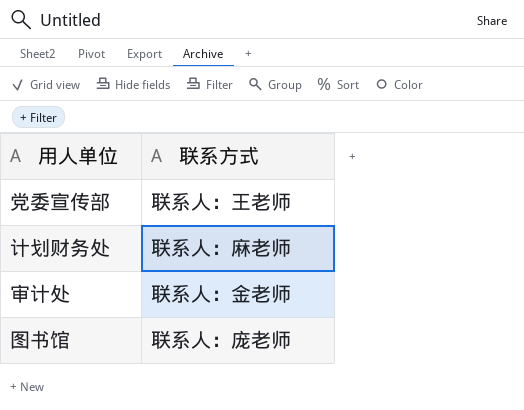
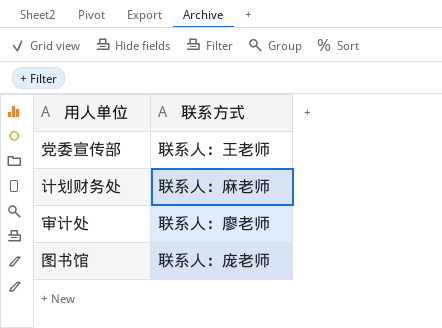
审计处 | 联系方式: 联系人：金老师 -> 联系人：廖老师

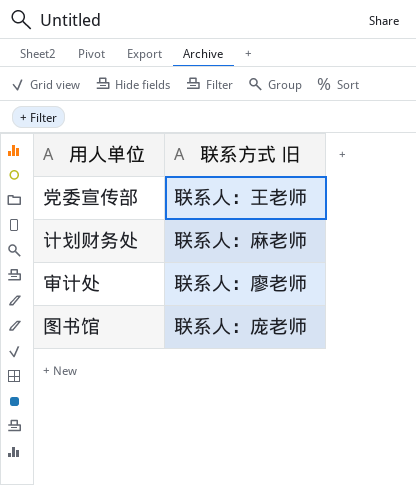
column name: 联系方式 -> 联系方式 旧

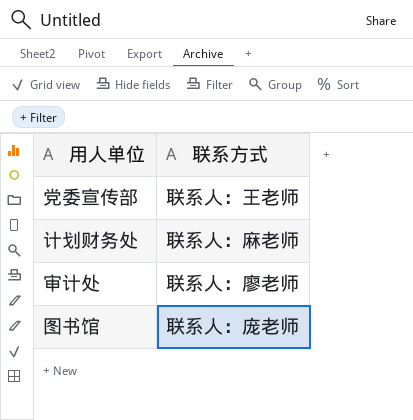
column name: 联系方式 旧 -> 联系方式

